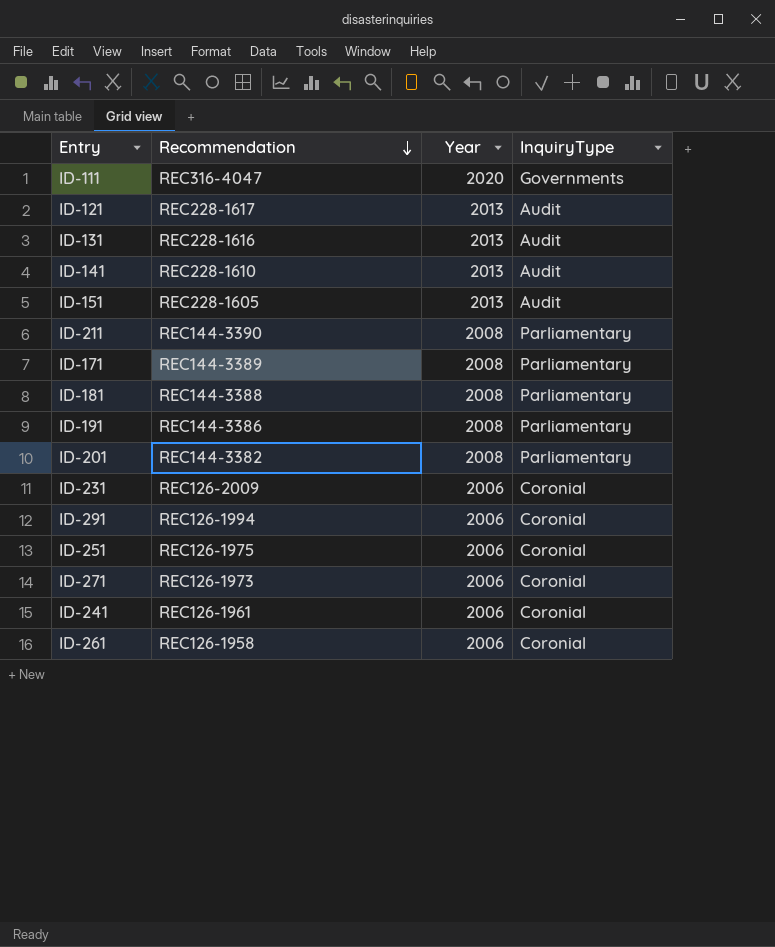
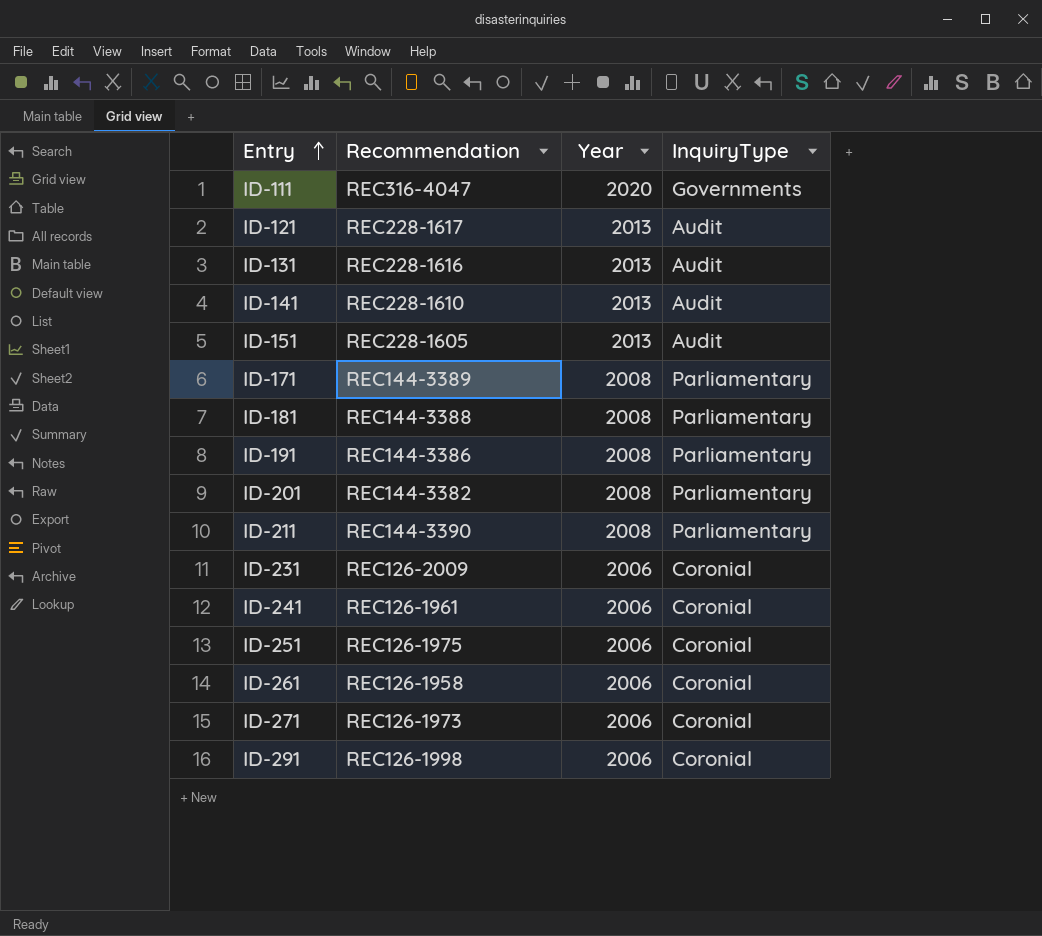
row order: Recommendation descending -> Entry ascending
ID-291 | Recommendation: REC126-1994 -> REC126-1998

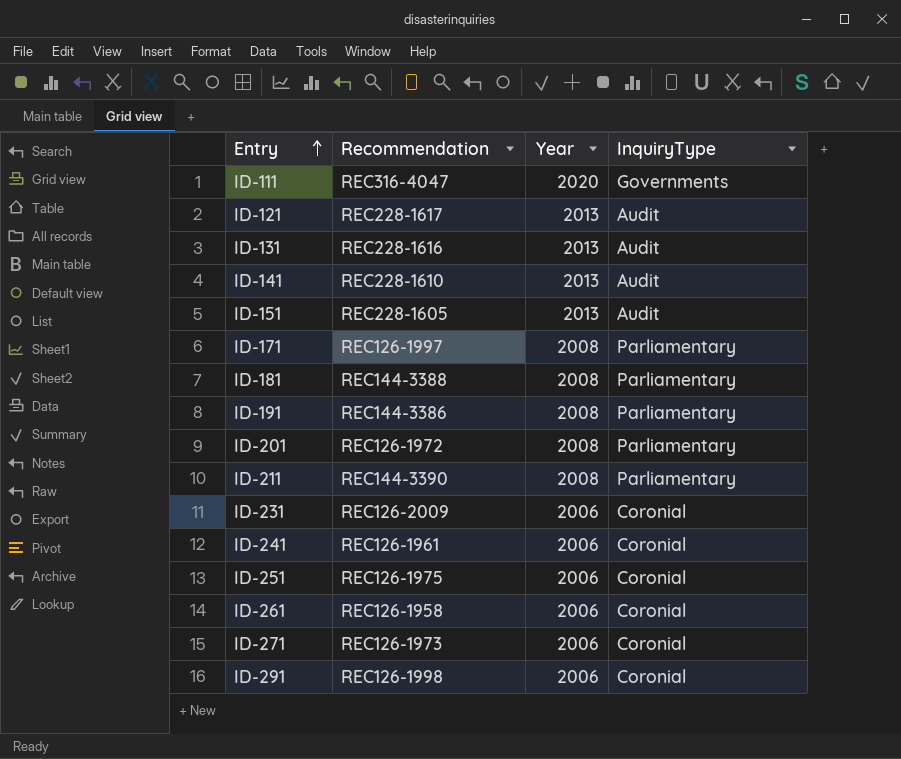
ID-171 | Recommendation: REC144-3389 -> REC126-1997
ID-201 | Recommendation: REC144-3382 -> REC126-1972

